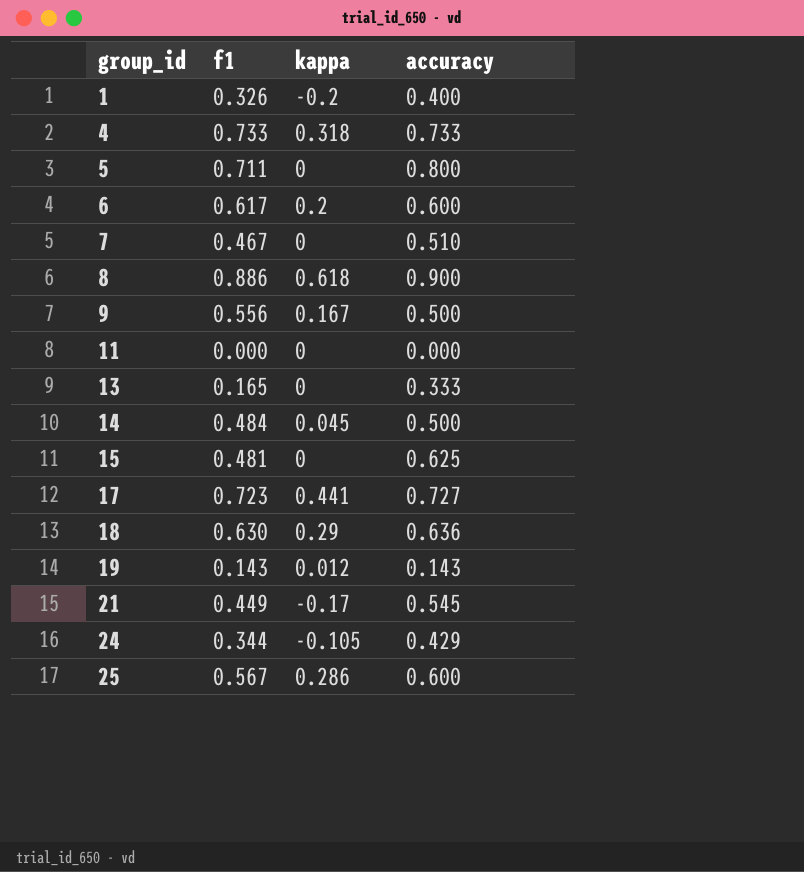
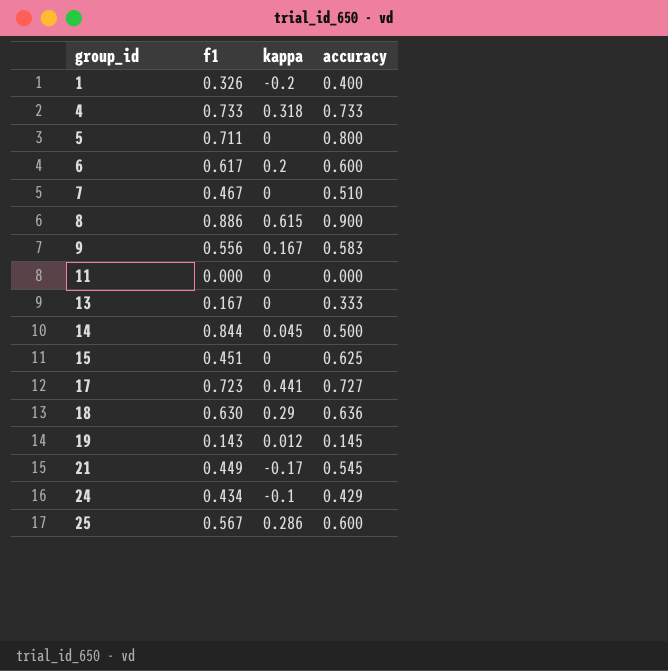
8 | kappa: 0.618 -> 0.615
9 | accuracy: 0.500 -> 0.583
13 | f1: 0.165 -> 0.167
14 | f1: 0.484 -> 0.844
15 | f1: 0.481 -> 0.451
19 | accuracy: 0.143 -> 0.145
24 | f1: 0.344 -> 0.434
24 | kappa: -0.105 -> -0.1

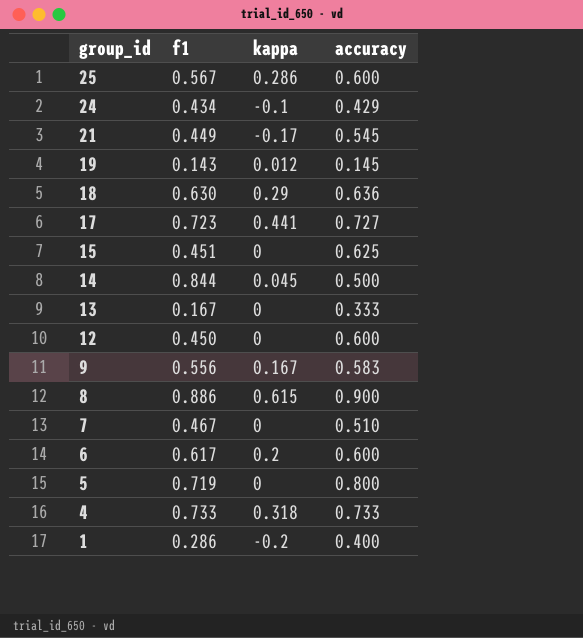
row order: group_id ascending -> group_id descending
row 11: 0.000 | 0 | 0.000 -> none
row 12: none -> 0.450 | 0 | 0.600
5 | f1: 0.711 -> 0.719
1 | f1: 0.326 -> 0.286

